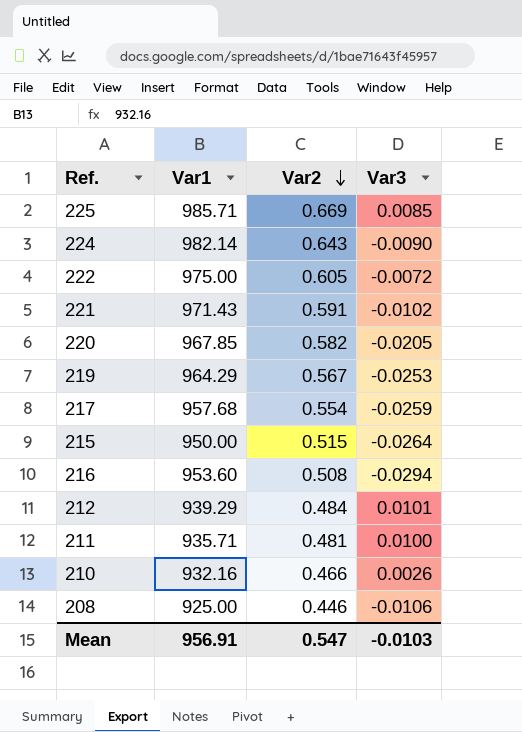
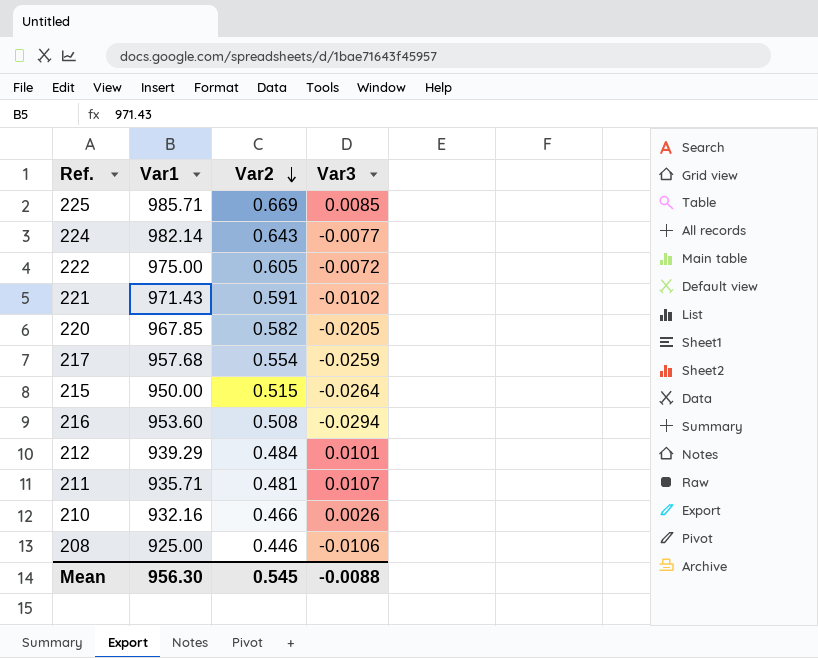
row 219: 964.29 | 0.567 | -0.0253 -> none
224 | Var3: -0.0090 -> -0.0077
211 | Var3: 0.0100 -> 0.0107
Mean | Var1: 956.91 -> 956.30
Mean | Var2: 0.547 -> 0.545
Mean | Var3: -0.0103 -> -0.0088

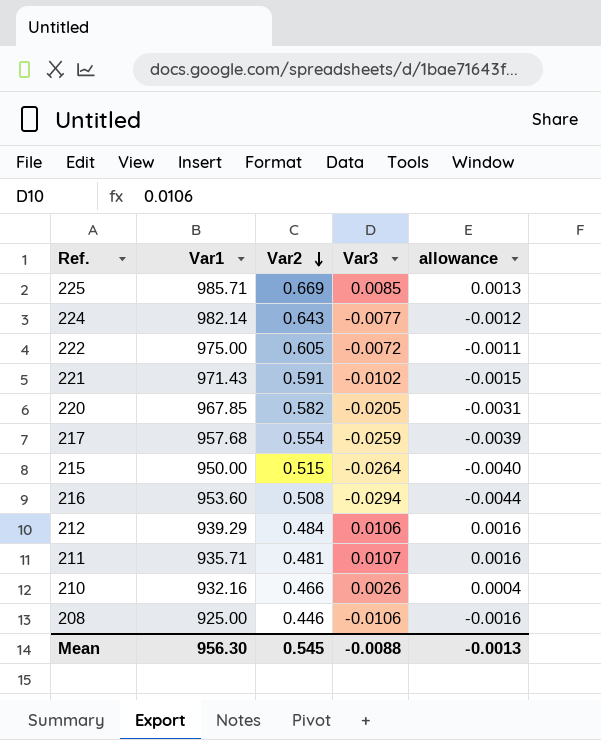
column allowance | formula: none -> [Var3] * 0.15
212 | Var3: 0.0101 -> 0.0106

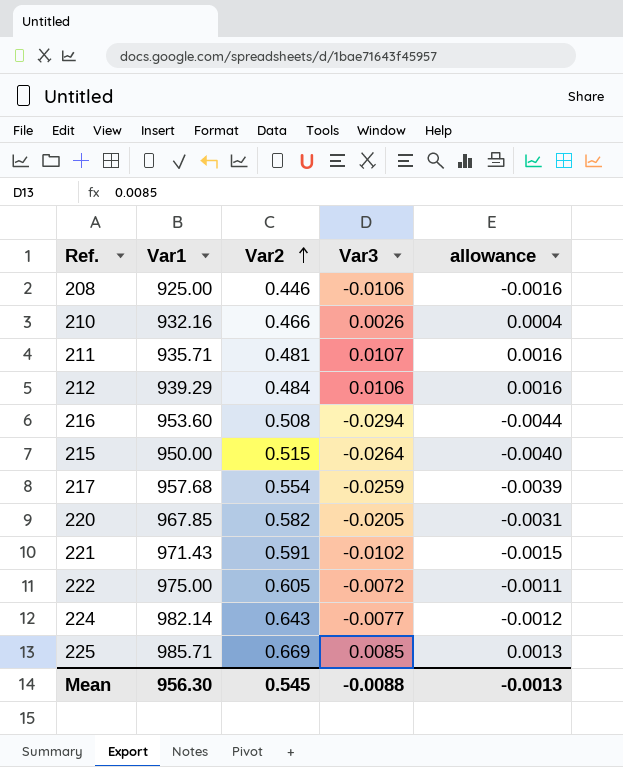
row order: Var2 descending -> Var2 ascending

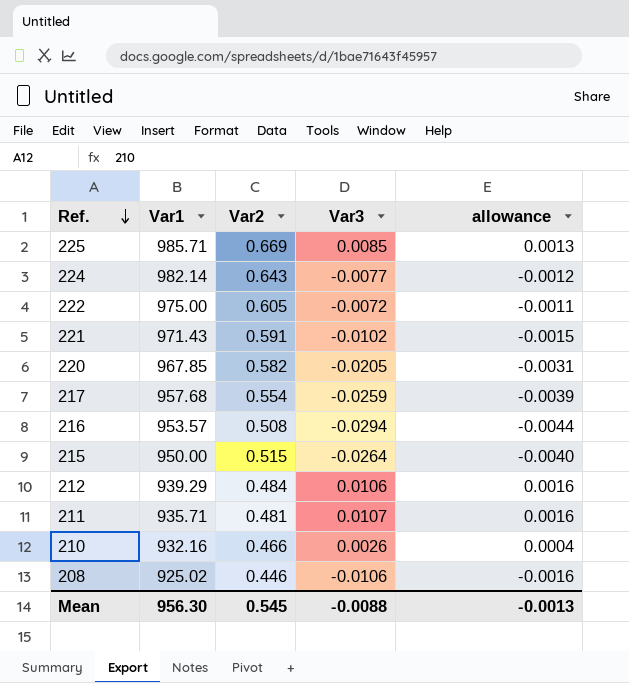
row order: Var2 ascending -> Ref. descending
216 | Var1: 953.60 -> 953.57
208 | Var1: 925.00 -> 925.02

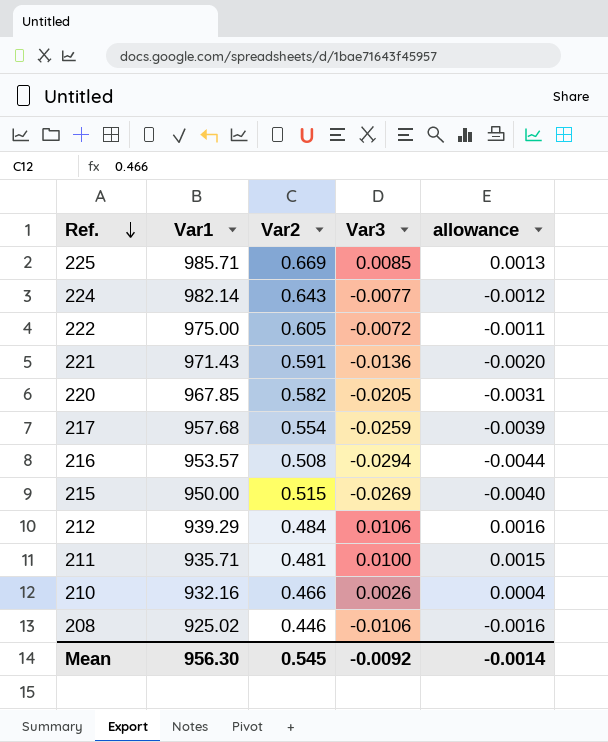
221 | Var3: -0.0102 -> -0.0136
221 | allowance: -0.0015 -> -0.0020
215 | Var3: -0.0264 -> -0.0269
211 | Var3: 0.0107 -> 0.0100
211 | allowance: 0.0016 -> 0.0015
Mean | Var3: -0.0088 -> -0.0092
Mean | allowance: -0.0013 -> -0.0014

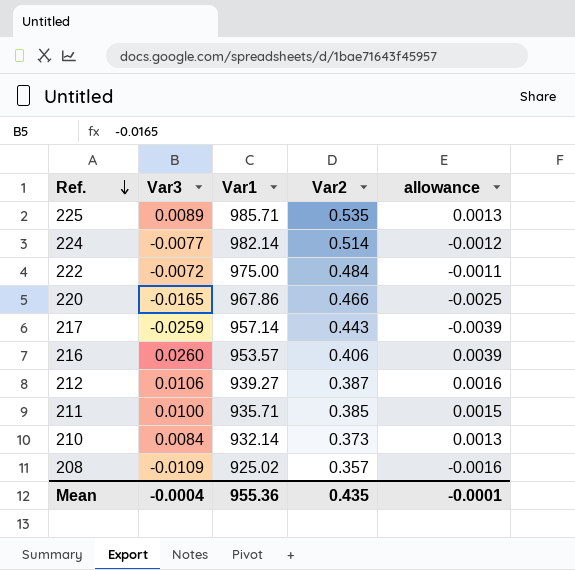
column Var3 | position: 4 -> 2
row 221: 971.43 | 0.591 | -0.0136 | -0.0020 -> none
row 215: 950.00 | 0.515 | -0.0269 | -0.0040 -> none
225 | Var3: 0.0085 -> 0.0089
225 | Var2: 0.669 -> 0.535
224 | Var2: 0.643 -> 0.514
222 | Var2: 0.605 -> 0.484
220 | Var3: -0.0205 -> -0.0165
220 | Var1: 967.85 -> 967.86
220 | Var2: 0.582 -> 0.466
220 | allowance: -0.0031 -> -0.0025
217 | Var1: 957.68 -> 957.14
217 | Var2: 0.554 -> 0.443
216 | Var3: -0.0294 -> 0.0260
216 | Var2: 0.508 -> 0.406
216 | allowance: -0.0044 -> 0.0039
212 | Var1: 939.29 -> 939.27
212 | Var2: 0.484 -> 0.387
211 | Var2: 0.481 -> 0.385
210 | Var3: 0.0026 -> 0.0084
210 | Var1: 932.16 -> 932.14
210 | Var2: 0.466 -> 0.373
210 | allowance: 0.0004 -> 0.0013
208 | Var3: -0.0106 -> -0.0109
208 | Var2: 0.446 -> 0.357
Mean | Var3: -0.0092 -> -0.0004
Mean | Var1: 956.30 -> 955.36
Mean | Var2: 0.545 -> 0.435
Mean | allowance: -0.0014 -> -0.0001

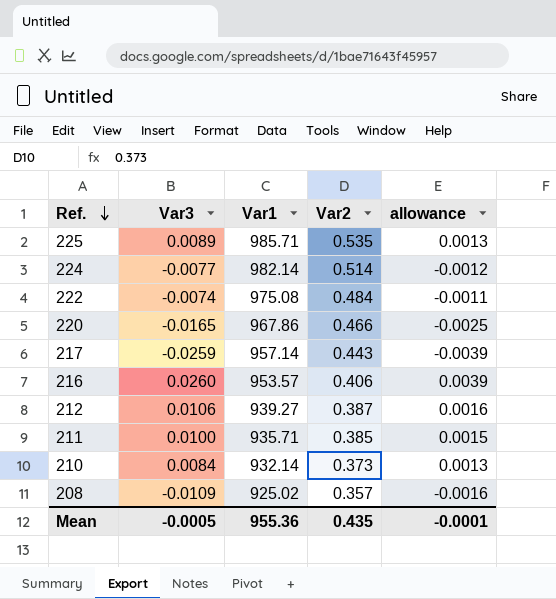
222 | Var3: -0.0072 -> -0.0074
222 | Var1: 975.00 -> 975.08
Mean | Var3: -0.0004 -> -0.0005

